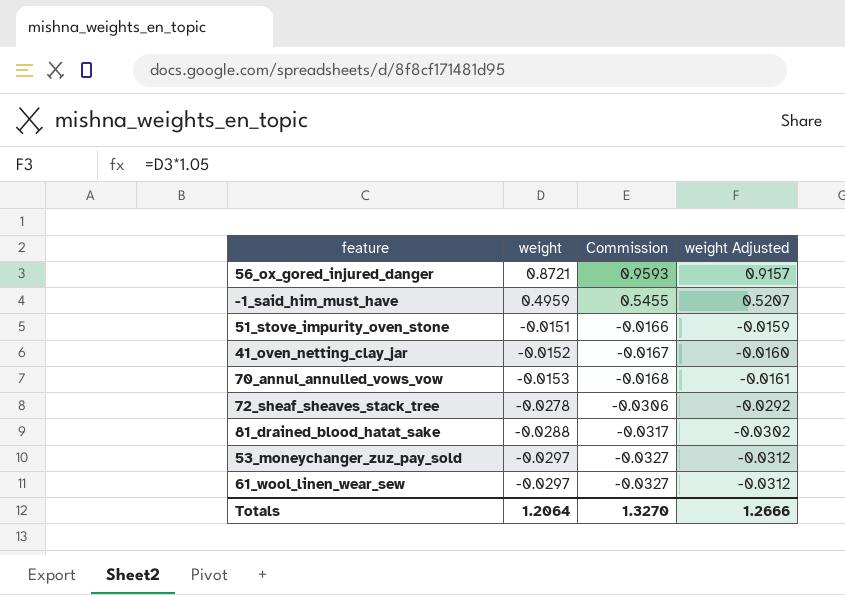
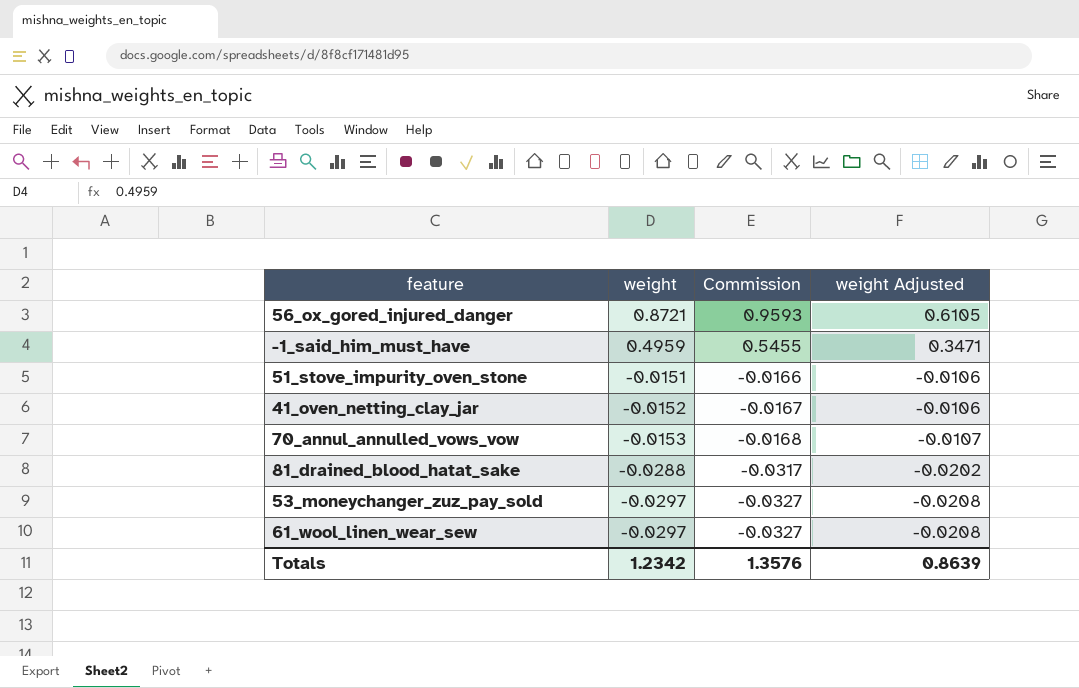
column weight Adjusted | formula: [weight] * 1.05 -> [weight] * 0.7
row 72_sheaf_sheaves_stack_tree: -0.0278 | -0.0306 | -0.0292 -> none
Totals | weight: 1.2064 -> 1.2342
Totals | Commission: 1.3270 -> 1.3576
Totals | weight Adjusted: 1.2666 -> 0.8639

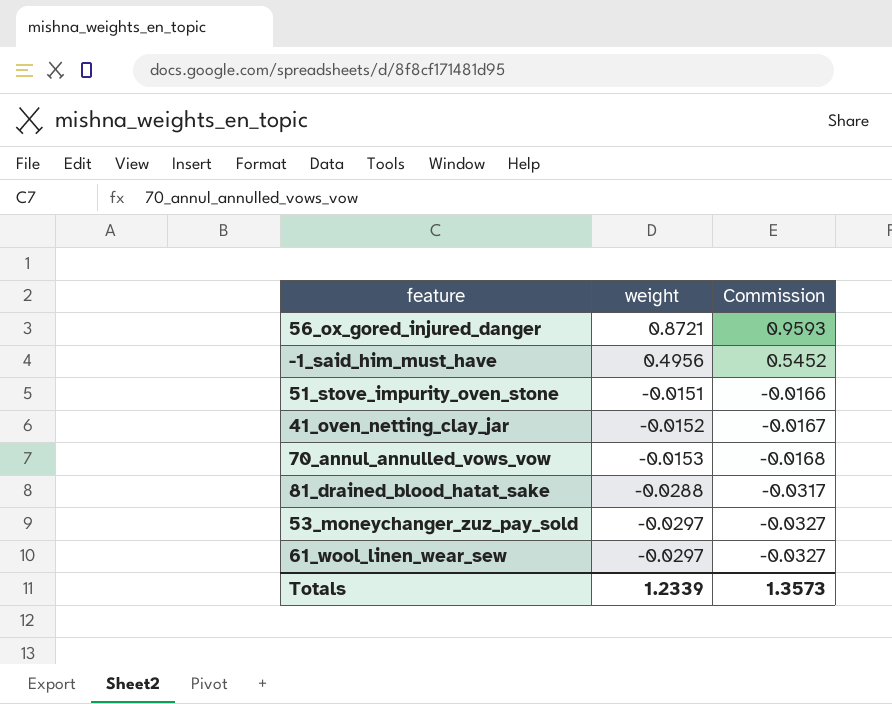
column weight Adjusted | formula: [weight] * 0.7 -> none
-1_said_him_must_have | weight: 0.4959 -> 0.4956
-1_said_him_must_have | Commission: 0.5455 -> 0.5452
Totals | weight: 1.2342 -> 1.2339
Totals | Commission: 1.3576 -> 1.3573

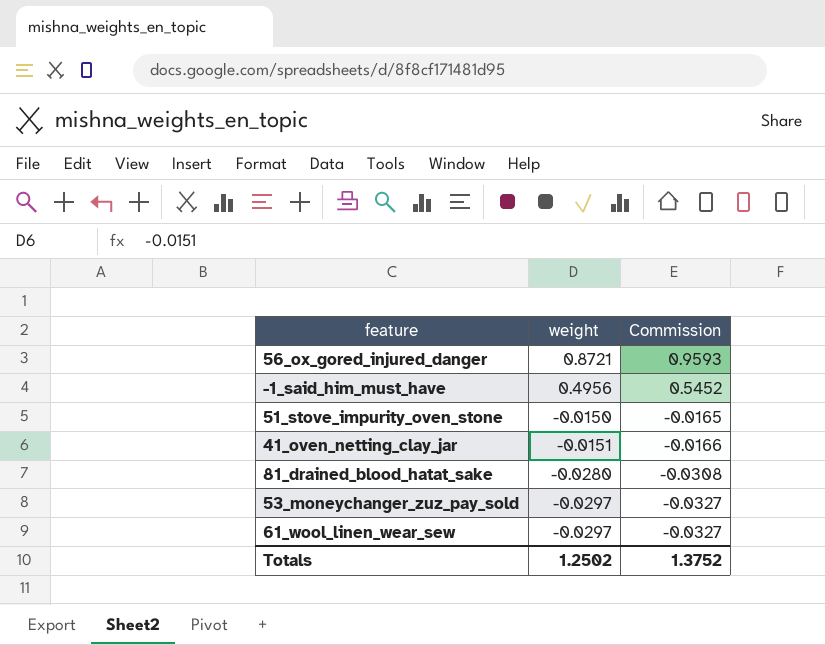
row 70_annul_annulled_vows_vow: -0.0153 | -0.0168 -> none
51_stove_impurity_oven_stone | weight: -0.0151 -> -0.0150
51_stove_impurity_oven_stone | Commission: -0.0166 -> -0.0165
41_oven_netting_clay_jar | weight: -0.0152 -> -0.0151
41_oven_netting_clay_jar | Commission: -0.0167 -> -0.0166
81_drained_blood_hatat_sake | weight: -0.0288 -> -0.0280
81_drained_blood_hatat_sake | Commission: -0.0317 -> -0.0308
Totals | weight: 1.2339 -> 1.2502
Totals | Commission: 1.3573 -> 1.3752

